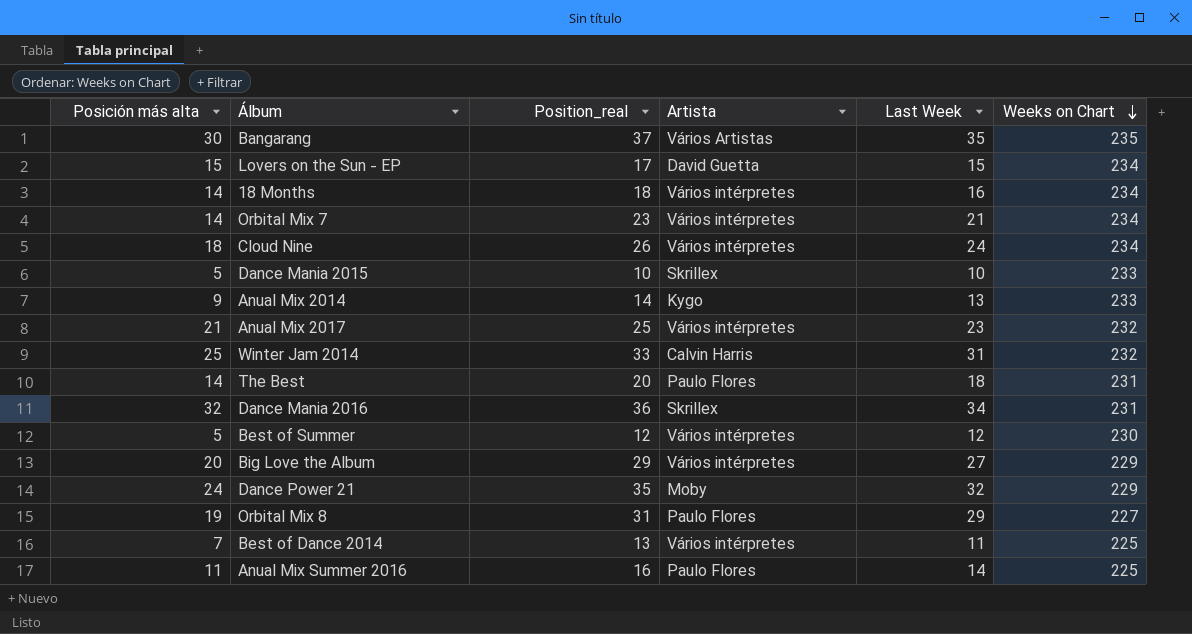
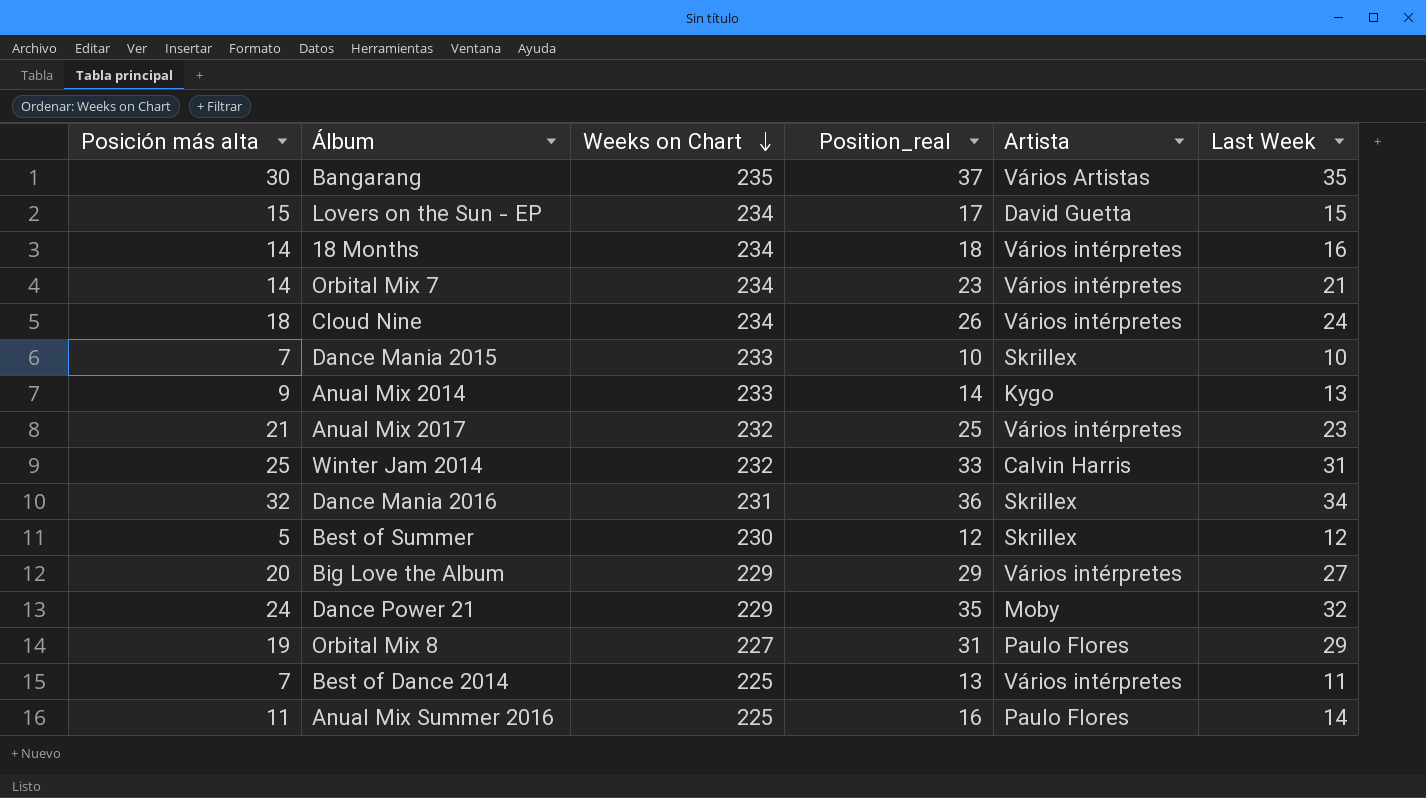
column Weeks on Chart | position: 6 -> 3
row The Best: 14 | 20 | Paulo Flores | 18 | 231 -> none
Dance Mania 2015 | Posición más alta: 5 -> 7
Best of Summer | Artista: Vários intérpretes -> Skrillex

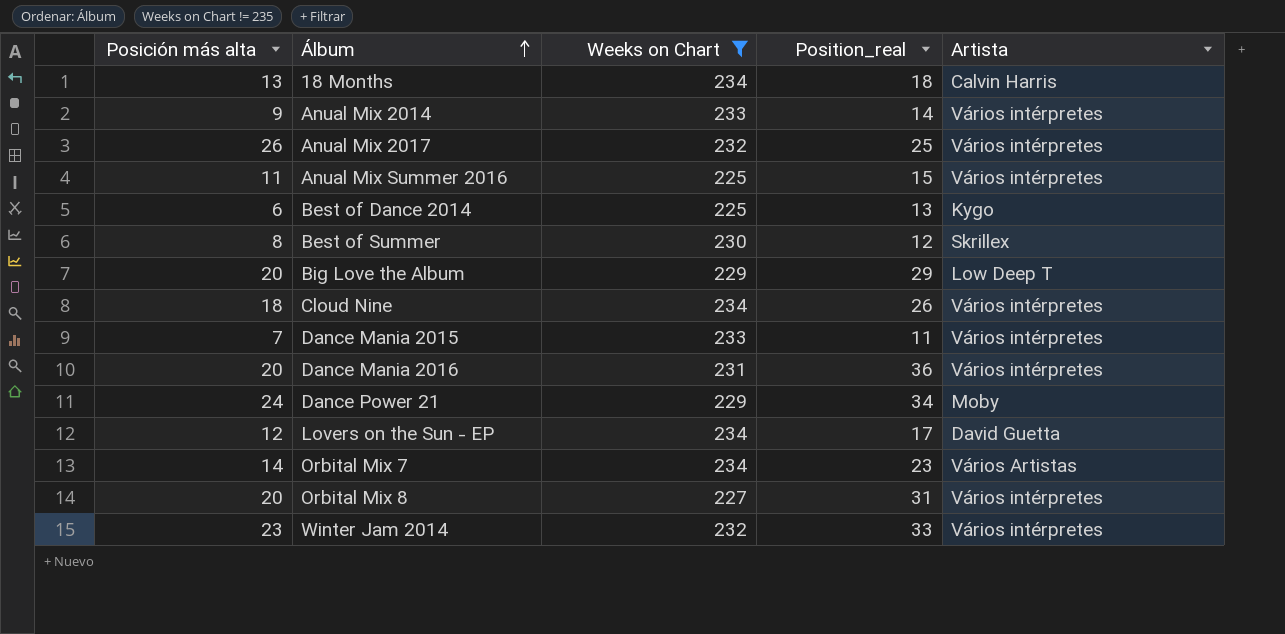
filter: none -> Weeks on Chart != 235
row order: Weeks on Chart descending -> Álbum ascending
column Last Week | position: 6 -> none
18 Months | Posición más alta: 14 -> 13
18 Months | Artista: Vários intérpretes -> Calvin Harris
Anual Mix 2014 | Artista: Kygo -> Vários intérpretes
Anual Mix 2017 | Posición más alta: 21 -> 26
Anual Mix Summer 2016 | Position_real: 16 -> 15
Anual Mix Summer 2016 | Artista: Paulo Flores -> Vários intérpretes
Best of Dance 2014 | Posición más alta: 7 -> 6
Best of Dance 2014 | Artista: Vários intérpretes -> Kygo
Best of Summer | Posición más alta: 5 -> 8
Big Love the Album | Artista: Vários intérpretes -> Low Deep T
Dance Mania 2015 | Position_real: 10 -> 11
Dance Mania 2015 | Artista: Skrillex -> Vários intérpretes
Dance Mania 2016 | Posición más alta: 32 -> 20
Dance Mania 2016 | Artista: Skrillex -> Vários intérpretes
Dance Power 21 | Position_real: 35 -> 34
Lovers on the Sun - EP | Posición más alta: 15 -> 12
Orbital Mix 7 | Artista: Vários intérpretes -> Vários Artistas
Orbital Mix 8 | Posición más alta: 19 -> 20
Orbital Mix 8 | Artista: Paulo Flores -> Vários intérpretes
Winter Jam 2014 | Posición más alta: 25 -> 23
Winter Jam 2014 | Artista: Calvin Harris -> Vários intérpretes

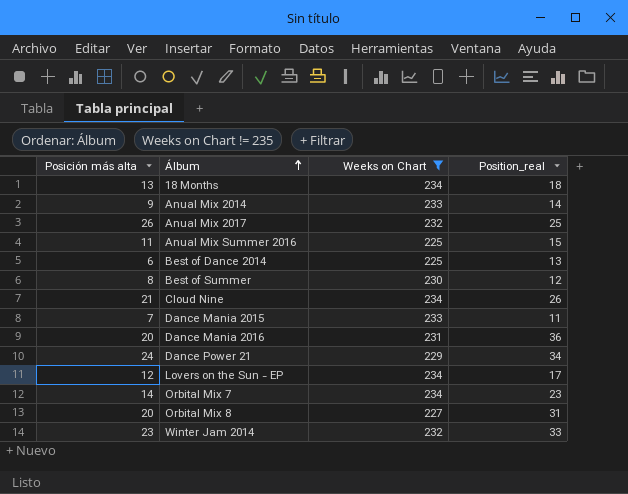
column Artista | position: 5 -> none
row Big Love the Album: 20 | 229 | 29 | Low Deep T -> none
Cloud Nine | Posición más alta: 18 -> 21

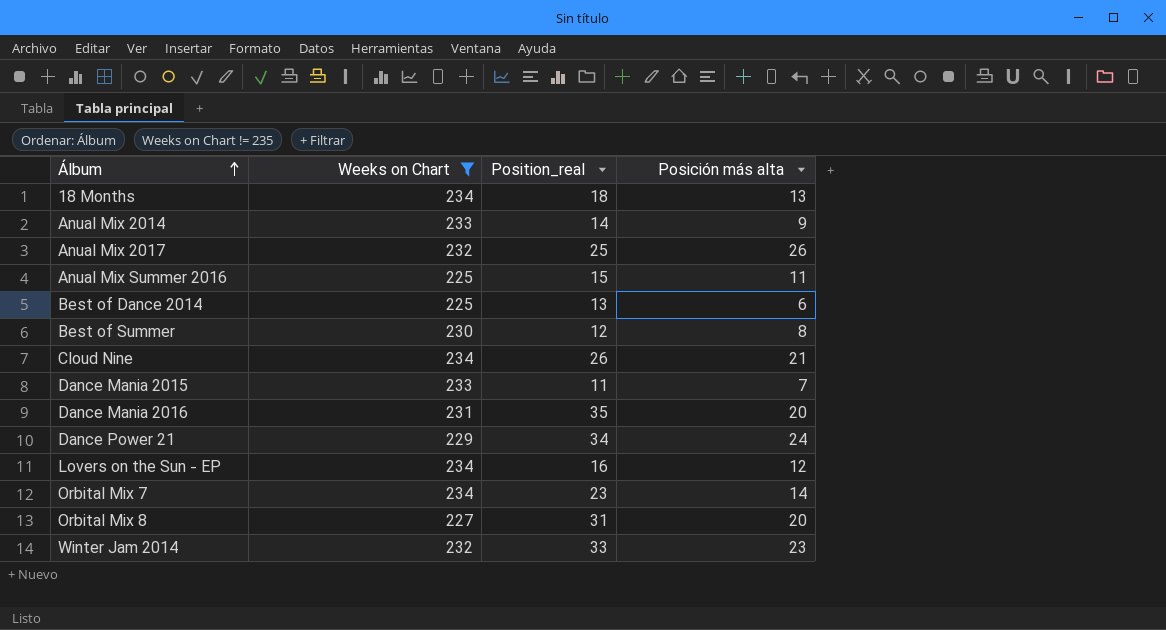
column Posición más alta | position: 1 -> 4
Dance Mania 2016 | Position_real: 36 -> 35
Lovers on the Sun - EP | Position_real: 17 -> 16

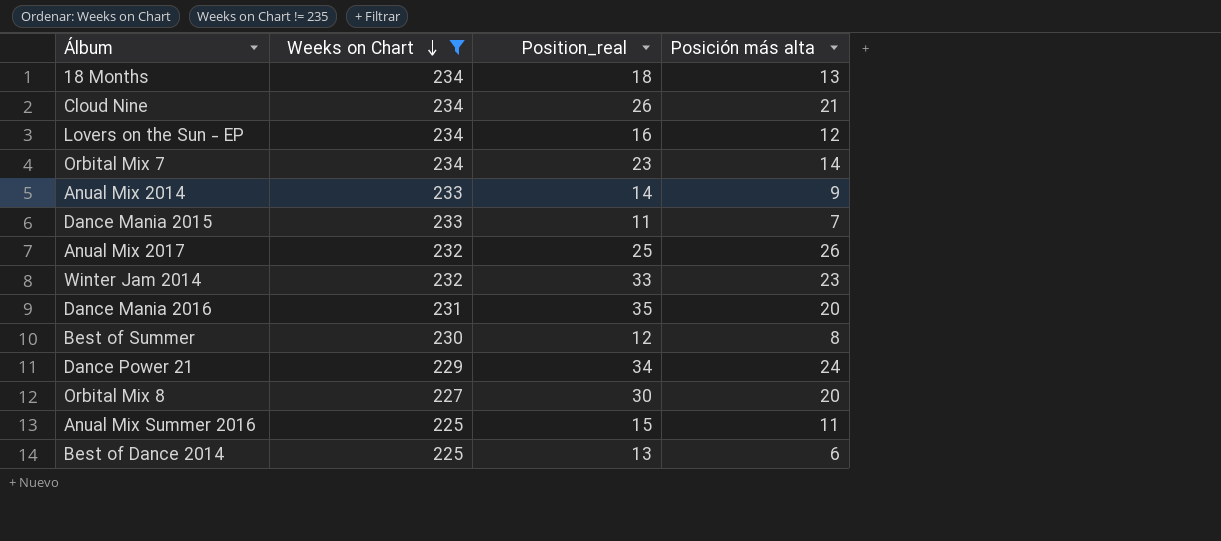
row order: Álbum ascending -> Weeks on Chart descending
Orbital Mix 8 | Position_real: 31 -> 30

